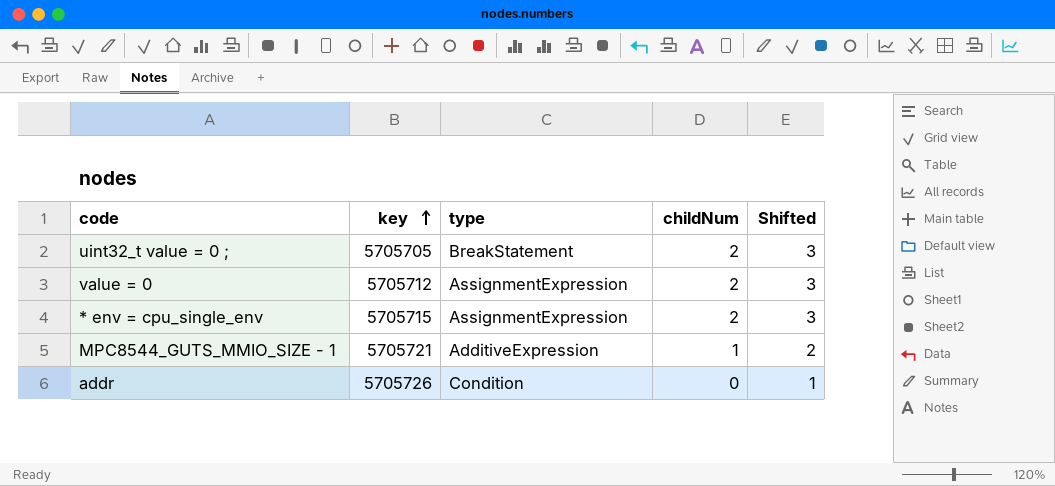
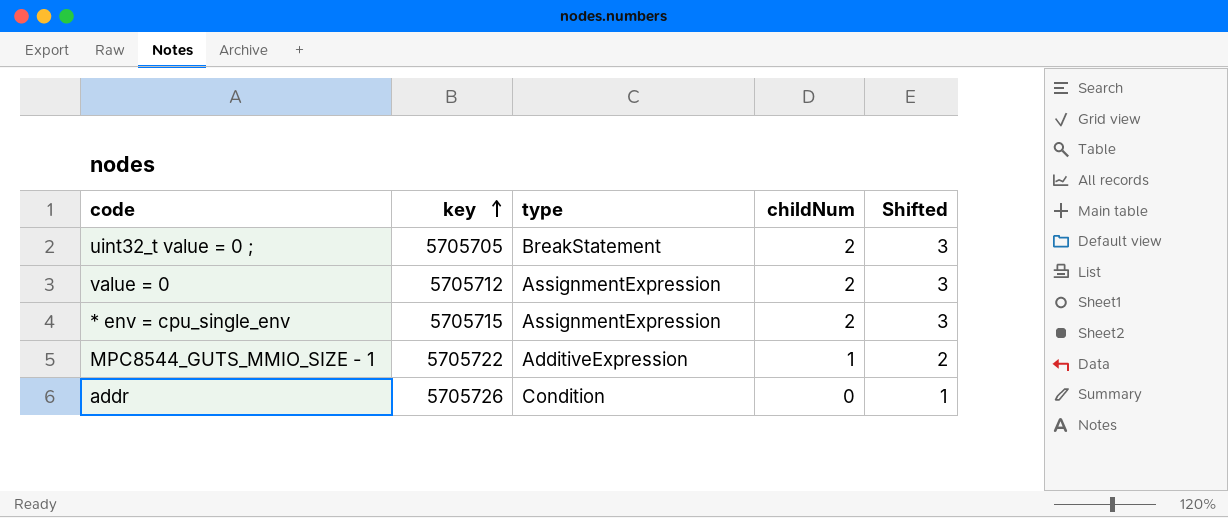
MPC8544_GUTS_MMIO_SIZE - 1 | key: 5705721 -> 5705722

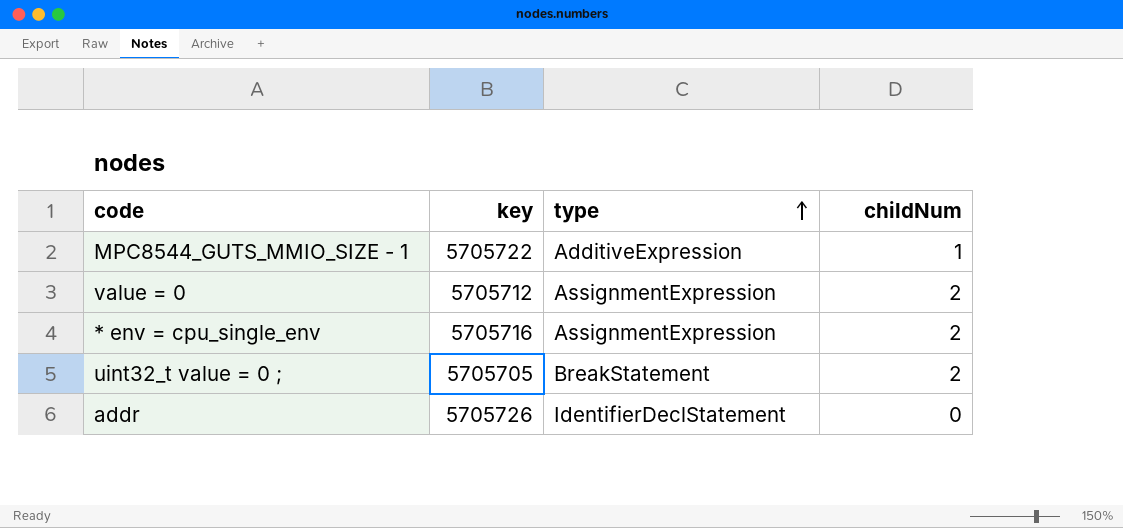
row order: key ascending -> type ascending
column Shifted | formula: [childNum] + 1 -> none
* env = cpu_single_env | key: 5705715 -> 5705716
addr | type: Condition -> IdentifierDeclStatement

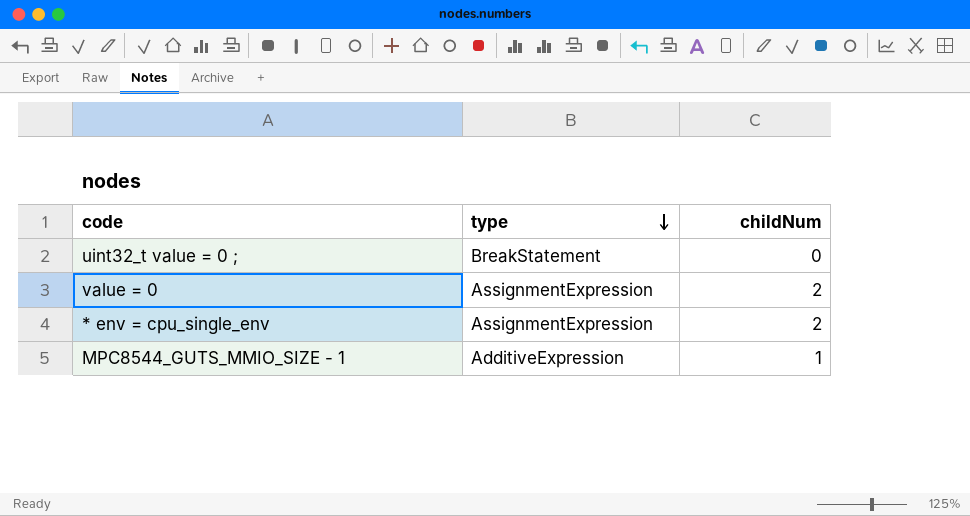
row order: type ascending -> type descending
column key | position: 2 -> none
row addr: 5705726 | IdentifierDeclStatement | 0 -> none
uint32_t value = 0 ; | childNum: 2 -> 0

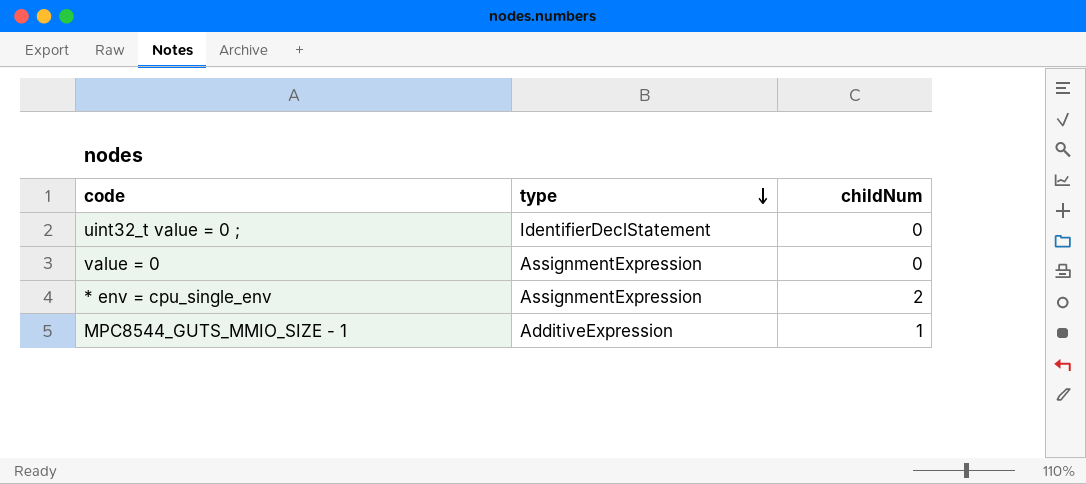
uint32_t value = 0 ; | type: BreakStatement -> IdentifierDeclStatement
value = 0 | childNum: 2 -> 0

